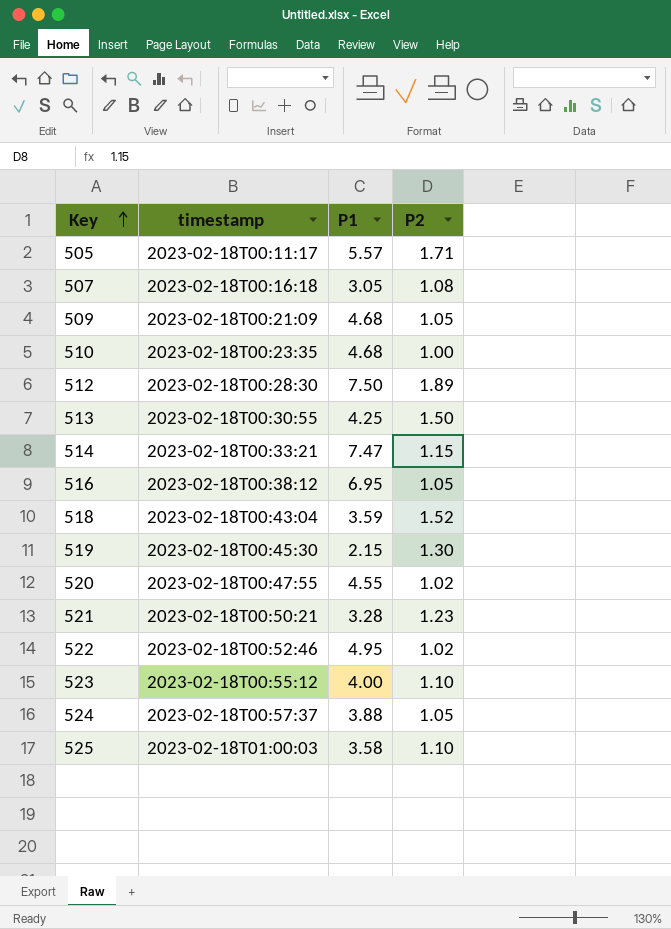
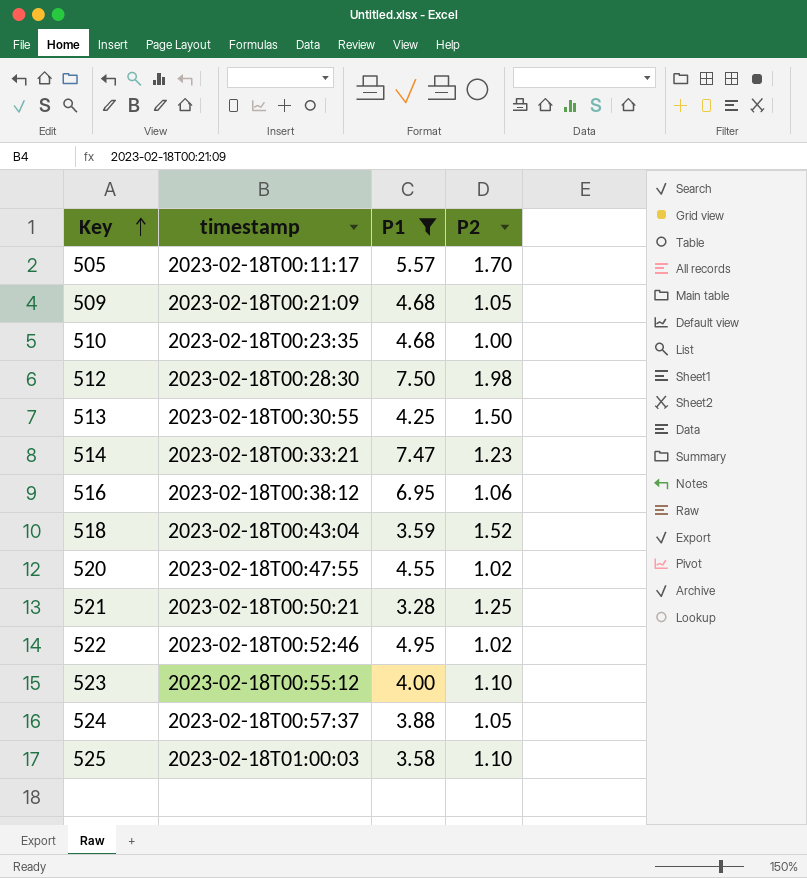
filter: none -> P1 >= 3.28
505 | P2: 1.71 -> 1.70
512 | P2: 1.89 -> 1.98
514 | P2: 1.15 -> 1.23
516 | P2: 1.05 -> 1.06
521 | P2: 1.23 -> 1.25

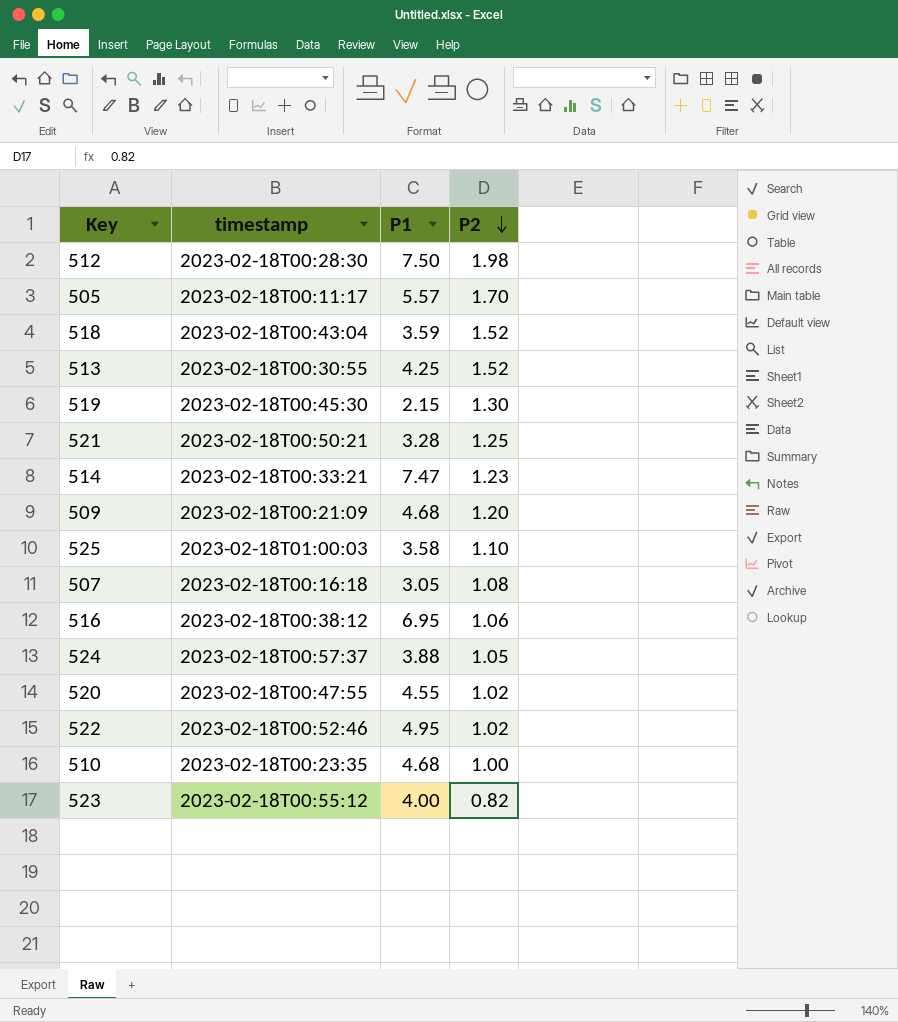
filter: P1 >= 3.28 -> none
row order: Key ascending -> P2 descending
513 | P2: 1.50 -> 1.52
509 | P2: 1.05 -> 1.20
523 | P2: 1.10 -> 0.82

